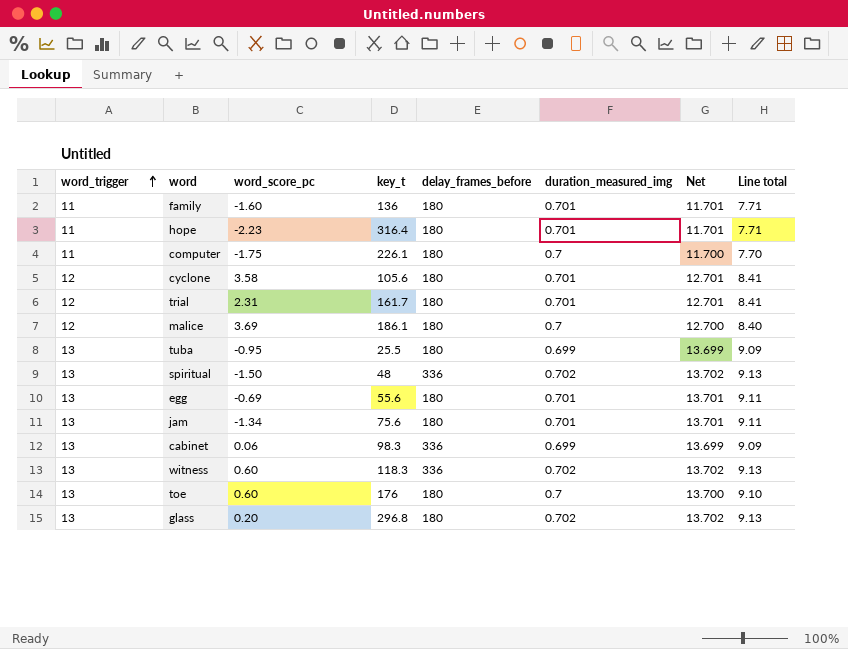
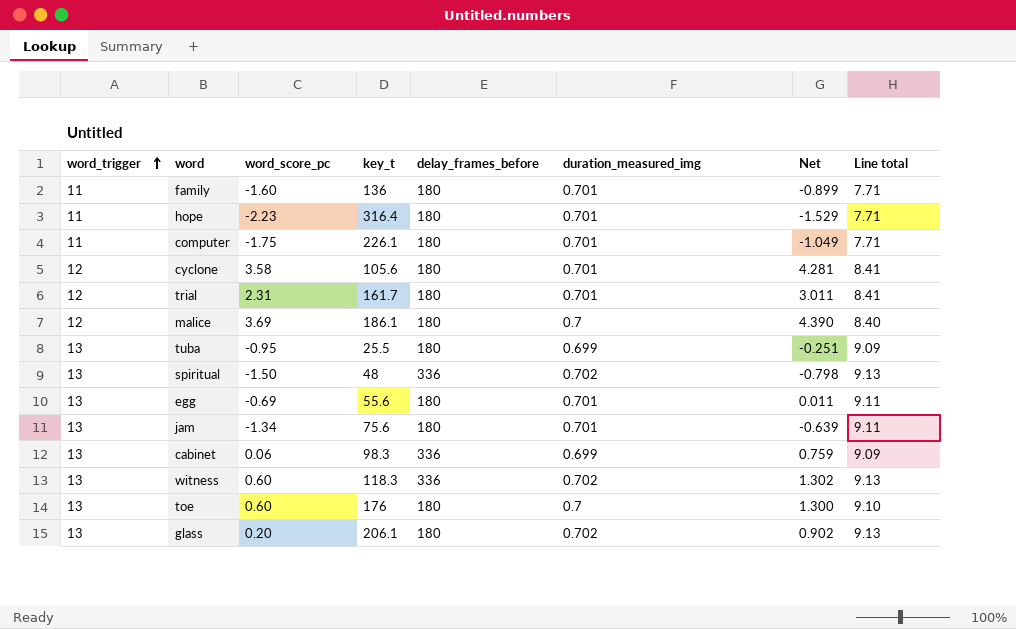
column Net | formula: [word_trigger] + [duration_measured_img] -> [word_score_pc] + [duration_measured_img]
computer | duration_measured_img: 0.7 -> 0.701
computer | Line total: 7.70 -> 7.71
glass | key_t: 296.8 -> 206.1

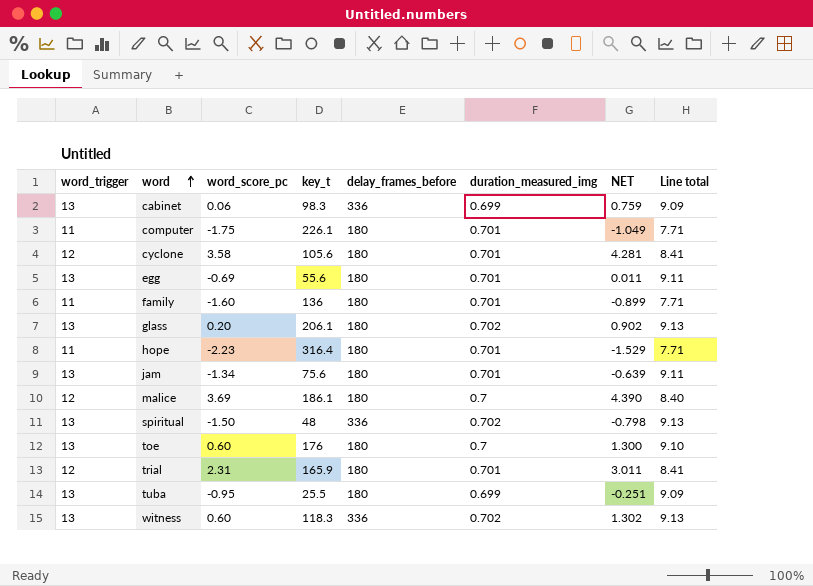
row order: word_trigger ascending -> word ascending
column name: Net -> NET
trial | key_t: 161.7 -> 165.9

